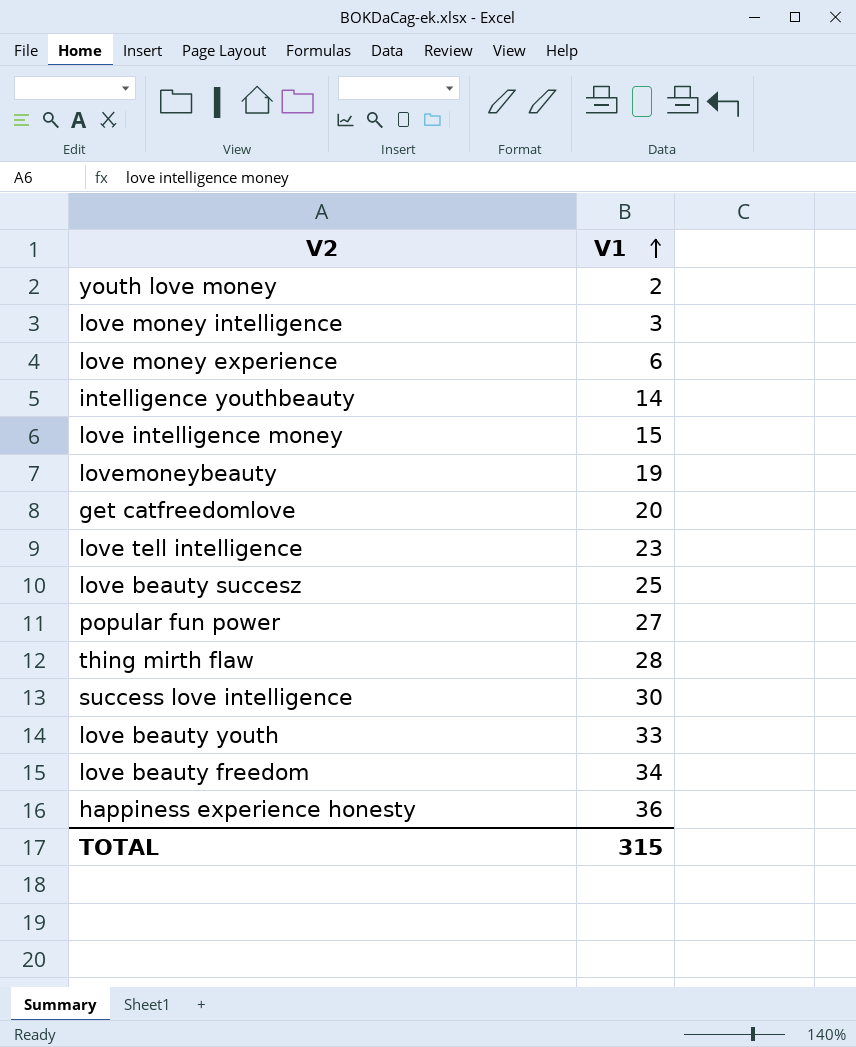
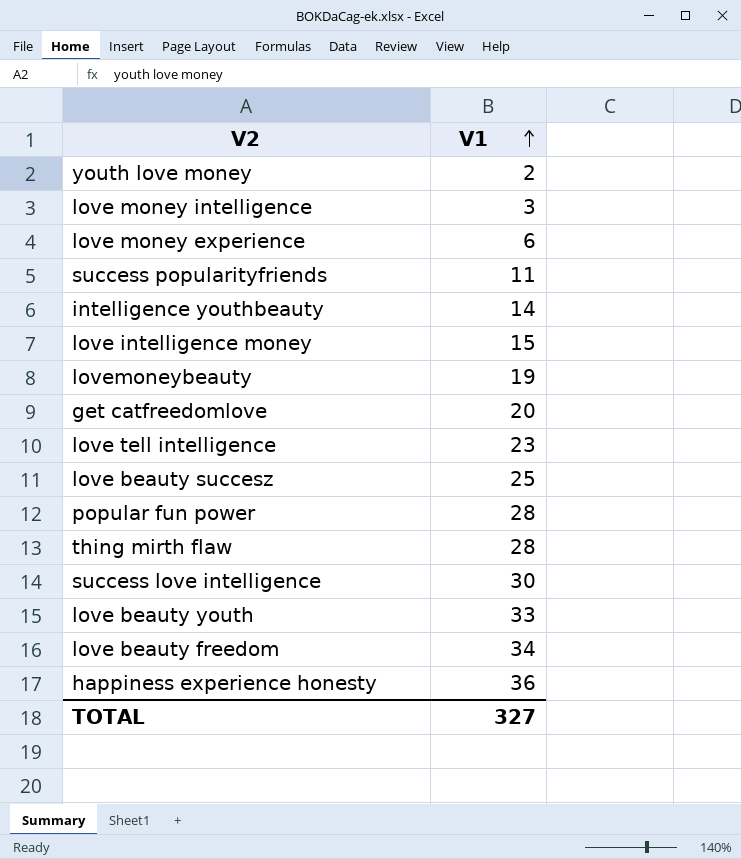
row success popularityfriends: none -> 11
popular fun power | V1: 27 -> 28
TOTAL | V1: 315 -> 327

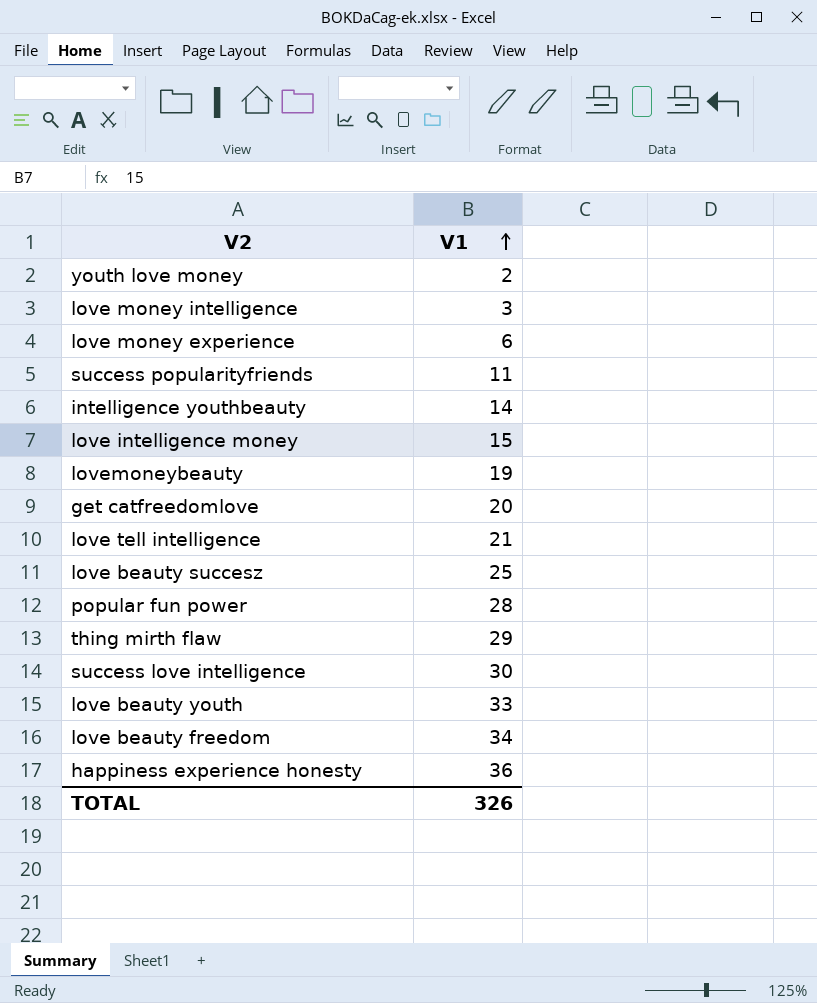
love tell intelligence | V1: 23 -> 21
thing mirth flaw | V1: 28 -> 29
TOTAL | V1: 327 -> 326

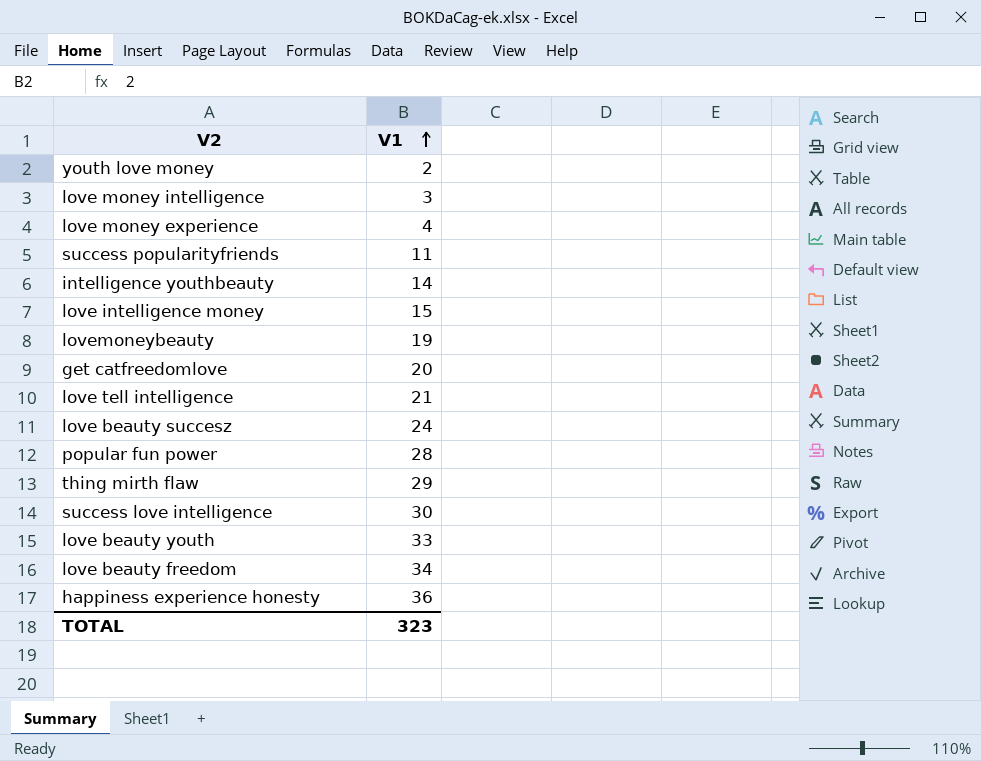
love money experience | V1: 6 -> 4
love beauty succesz | V1: 25 -> 24
TOTAL | V1: 326 -> 323

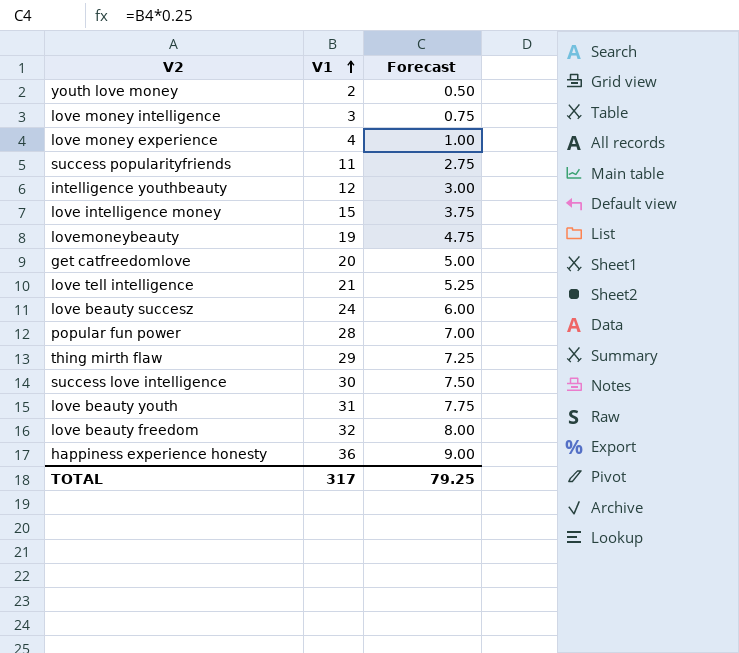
column Forecast | formula: none -> [V1] * 0.25
intelligence youthbeauty | V1: 14 -> 12
love beauty youth | V1: 33 -> 31
love beauty freedom | V1: 34 -> 32
TOTAL | V1: 323 -> 317

